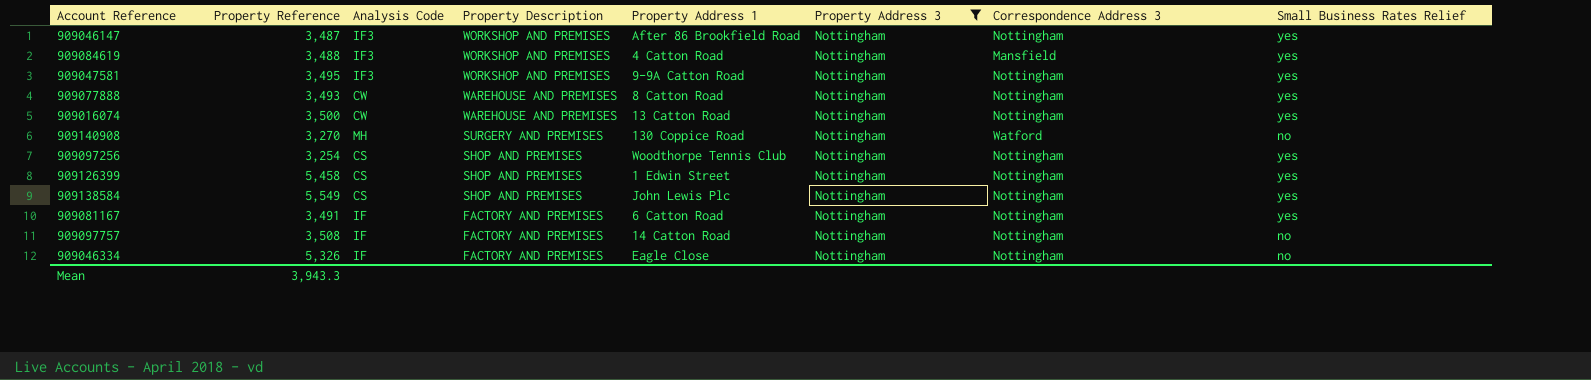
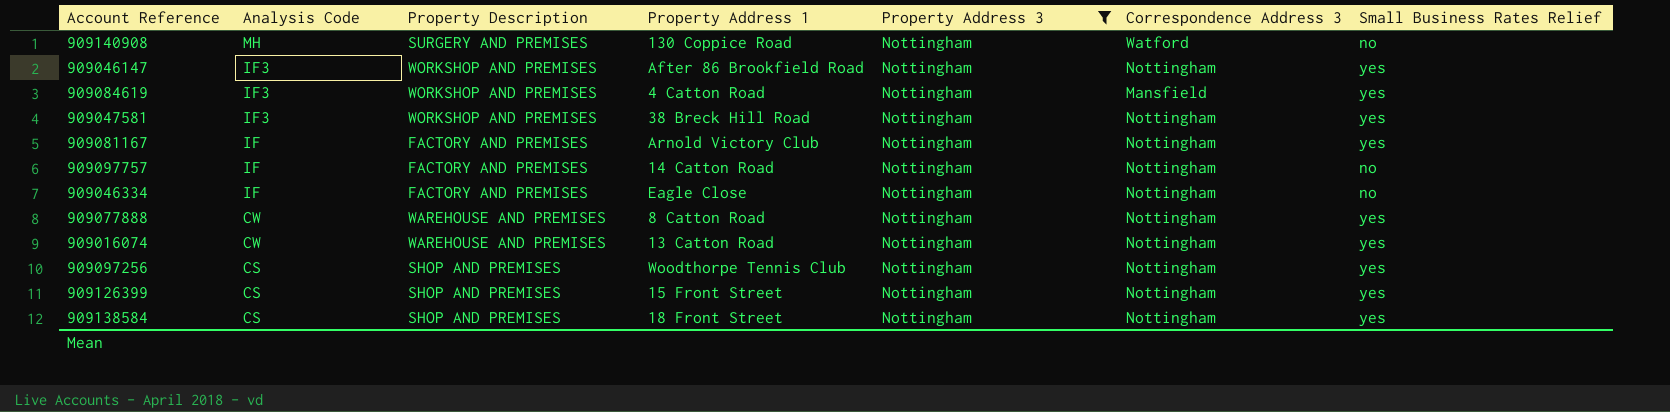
row order: Property Description descending -> Analysis Code descending
column Property Reference | position: 2 -> none
909047581 | Property Address 1: 9-9A Catton Road -> 38 Breck Hill Road
909081167 | Property Address 1: 6 Catton Road -> Arnold Victory Club
909126399 | Property Address 1: 1 Edwin Street -> 15 Front Street
909138584 | Property Address 1: John Lewis Plc -> 18 Front Street

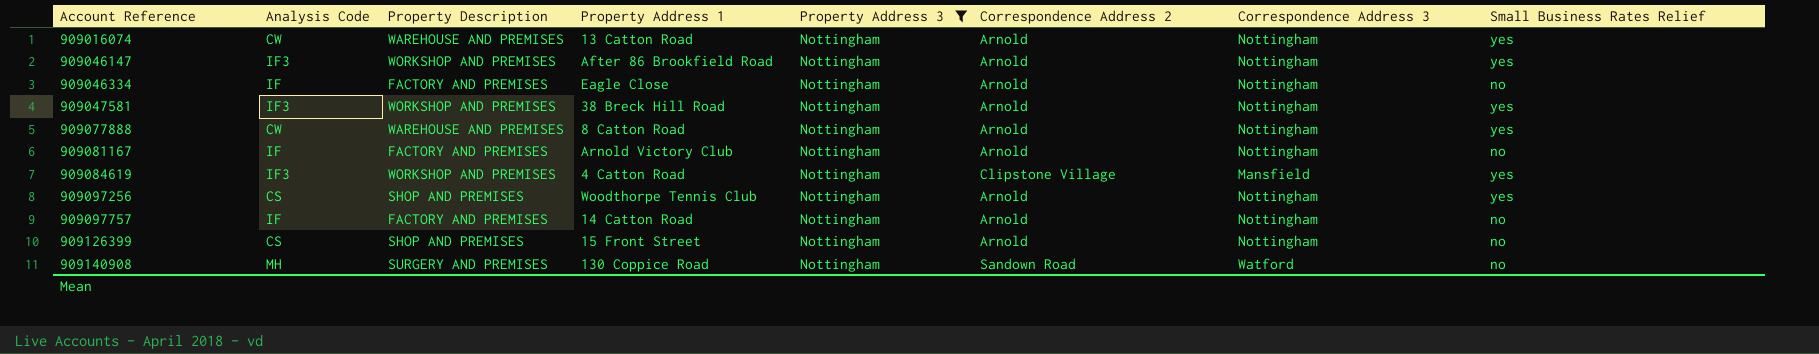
row order: Analysis Code descending -> Account Reference ascending
column Correspondence Address 2 | position: none -> 6
row 909138584: CS | SHOP AND PREMISES | 18 Front Street | Nottingham | Nottingham | yes -> none
909081167 | Small Business Rates Relief: yes -> no
909126399 | Small Business Rates Relief: yes -> no

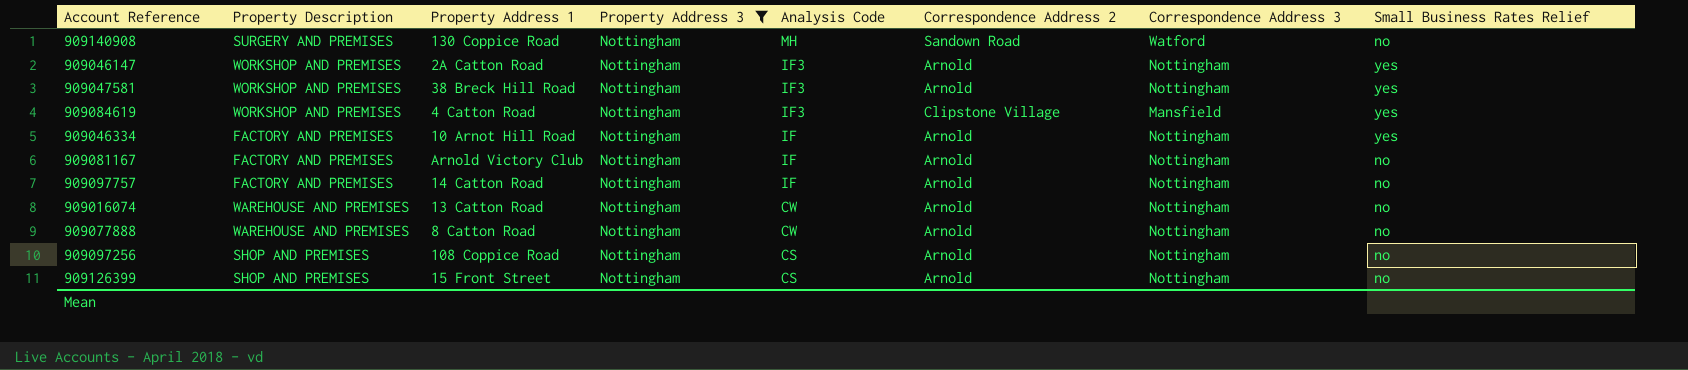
row order: Account Reference ascending -> Analysis Code descending
column Analysis Code | position: 2 -> 5
909046147 | Property Address 1: After 86 Brookfield Road -> 2A Catton Road
909046334 | Property Address 1: Eagle Close -> 10 Arnot Hill Road
909046334 | Small Business Rates Relief: no -> yes
909016074 | Small Business Rates Relief: yes -> no
909077888 | Small Business Rates Relief: yes -> no
909097256 | Property Address 1: Woodthorpe Tennis Club -> 108 Coppice Road
909097256 | Small Business Rates Relief: yes -> no

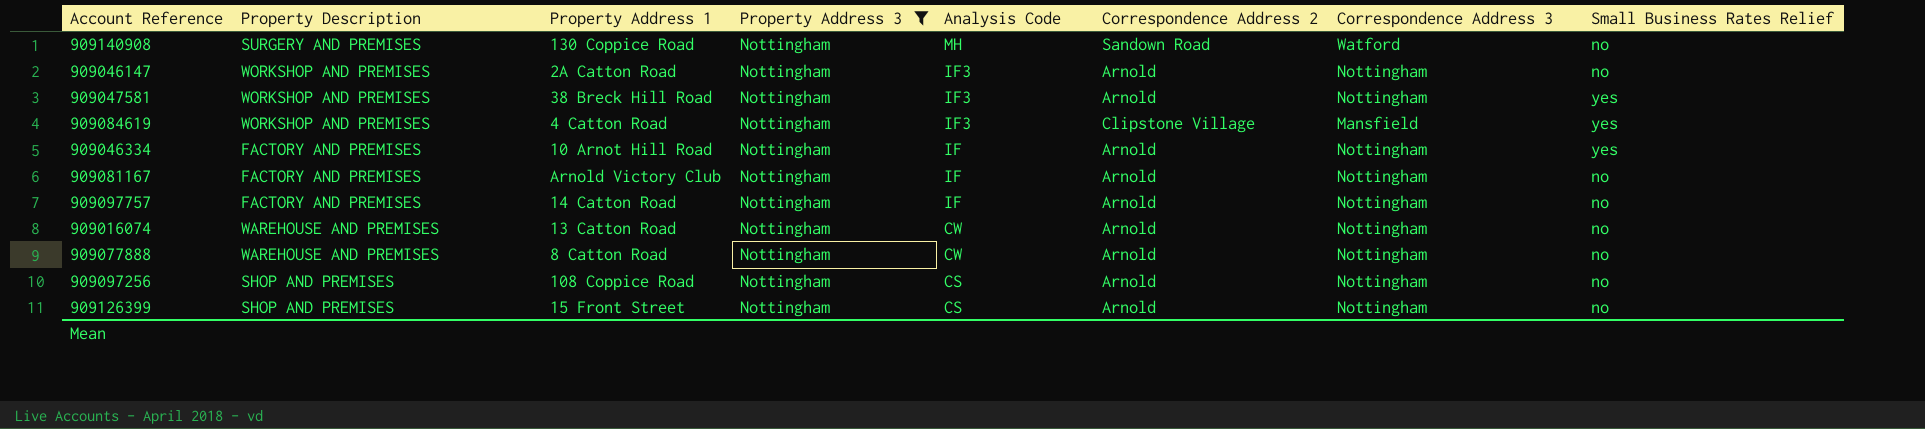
909046147 | Small Business Rates Relief: yes -> no

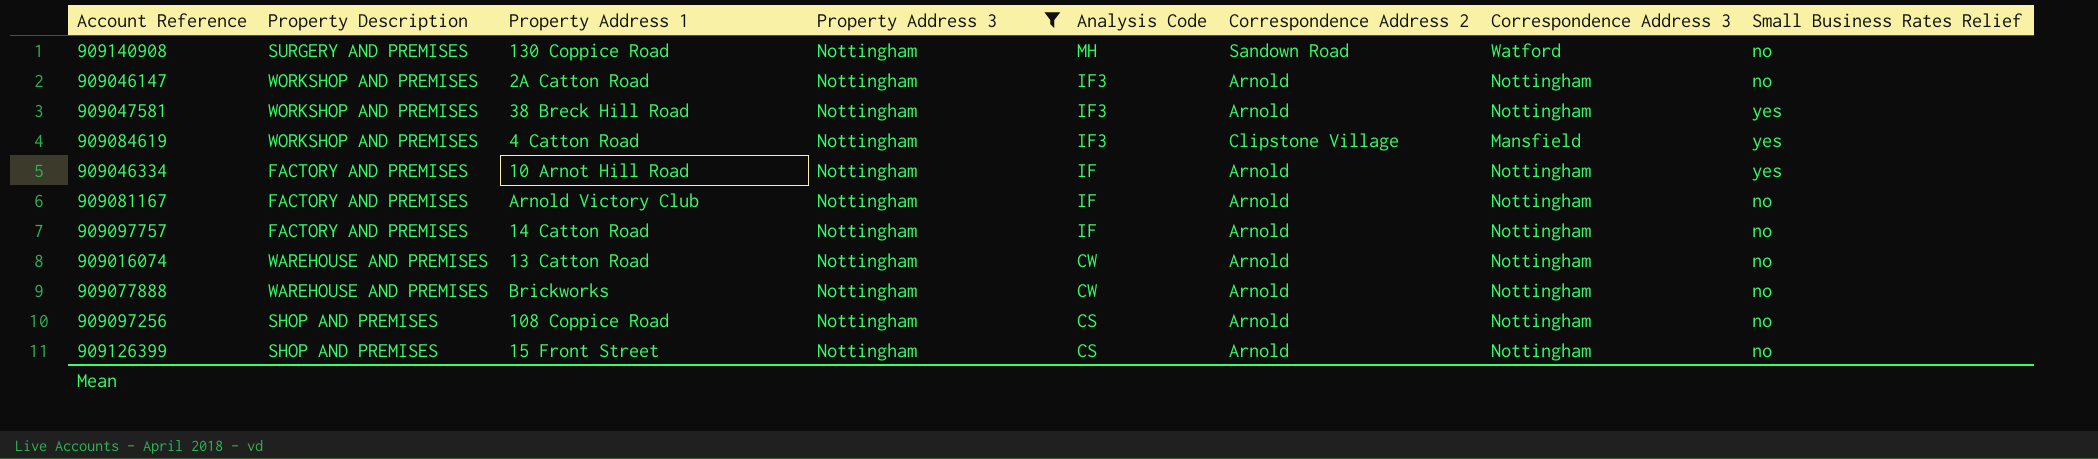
909077888 | Property Address 1: 8 Catton Road -> Brickworks

